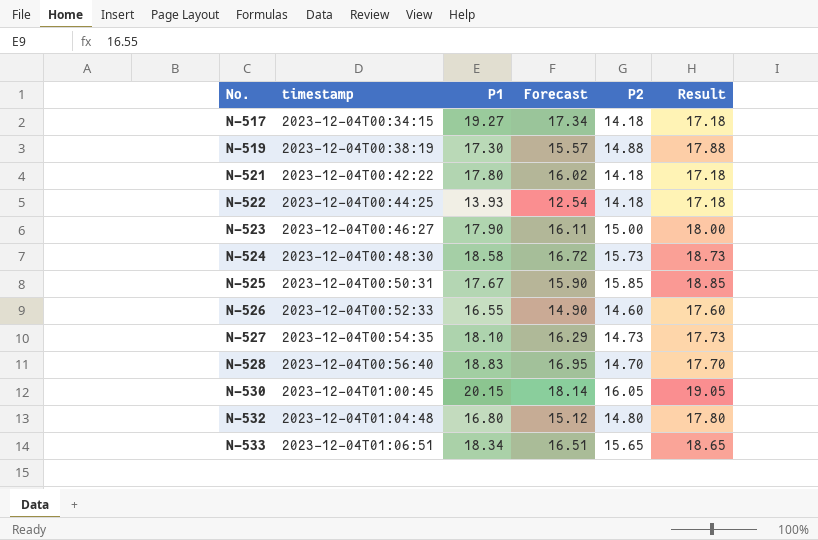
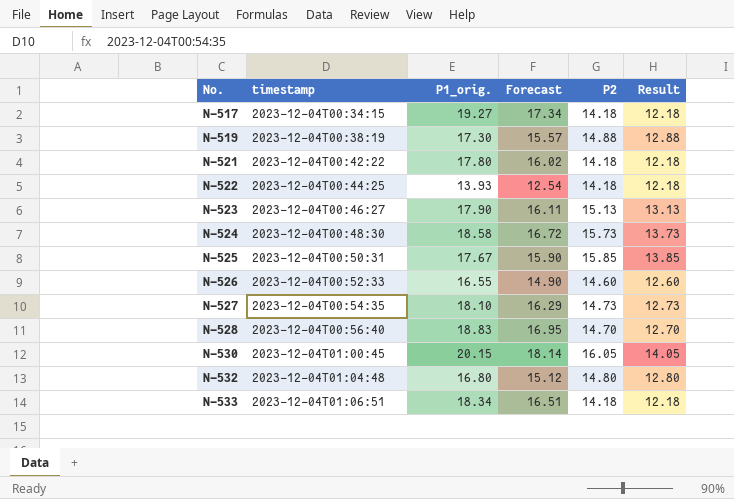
column name: P1 -> P1_orig.
column Result | formula: [P2] + 3 -> [P2] - 2
N-523 | P2: 15.00 -> 15.13
N-533 | P2: 15.65 -> 14.18

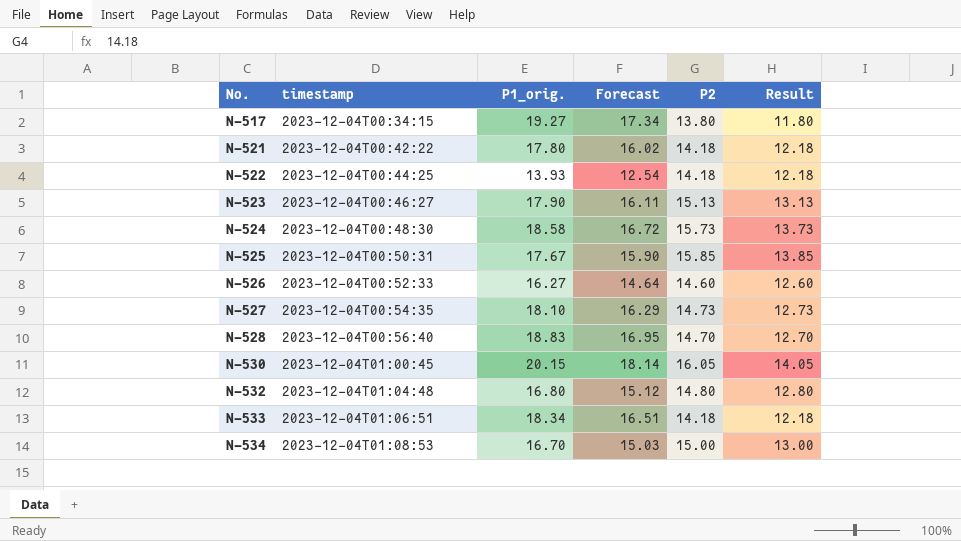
row N-519: 2023-12-04T00:38:19 | 17.30 | 15.57 | 14.88 | 12.88 -> none
N-517 | P2: 14.18 -> 13.80
N-517 | Result: 12.18 -> 11.80
N-526 | P1_orig.: 16.55 -> 16.27
N-526 | Forecast: 14.90 -> 14.64
row N-534: none -> 2023-12-04T01:08:53 | 16.70 | 15.03 | 15.00 | 13.00

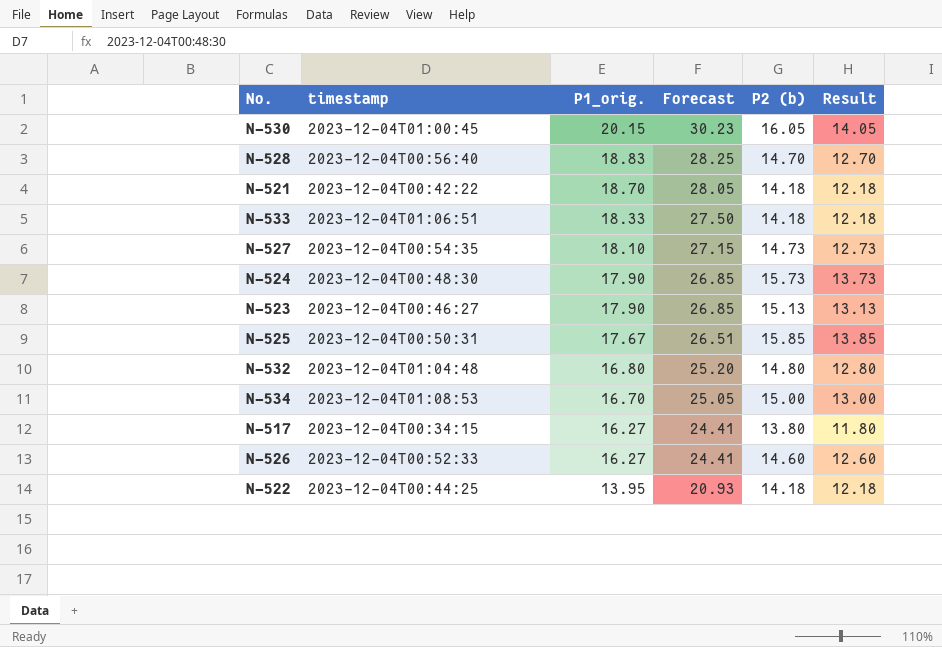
row order: No. ascending -> P1_orig. descending
column Forecast | formula: [P1_orig.] * 0.9 -> [P1_orig.] * 1.5
column name: P2 -> P2 (b)
N-521 | P1_orig.: 17.80 -> 18.70
N-533 | P1_orig.: 18.34 -> 18.33
N-524 | P1_orig.: 18.58 -> 17.90
N-517 | P1_orig.: 19.27 -> 16.27
N-522 | P1_orig.: 13.93 -> 13.95

